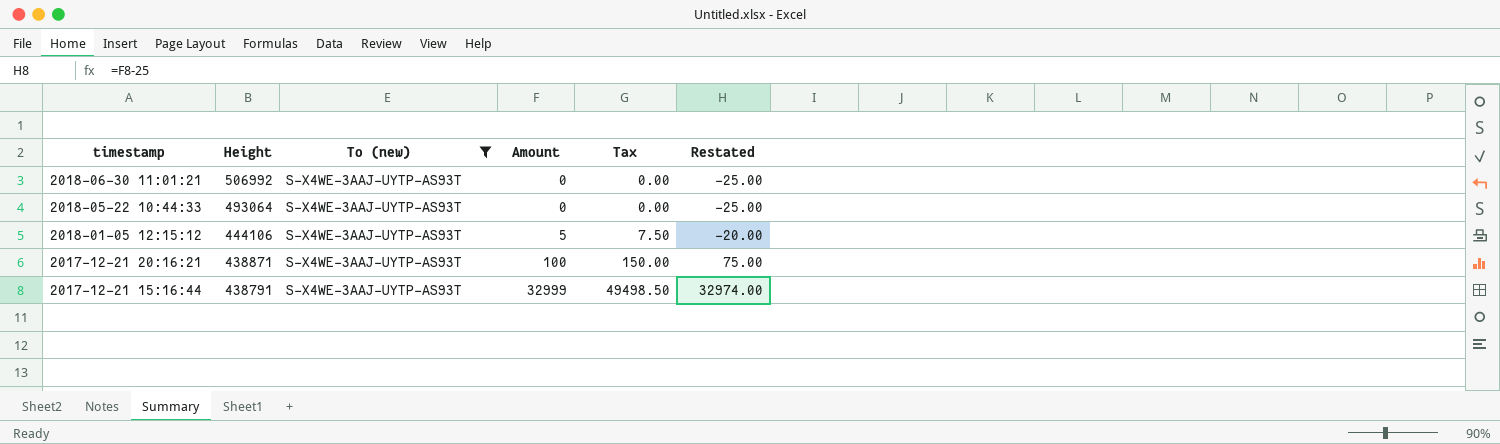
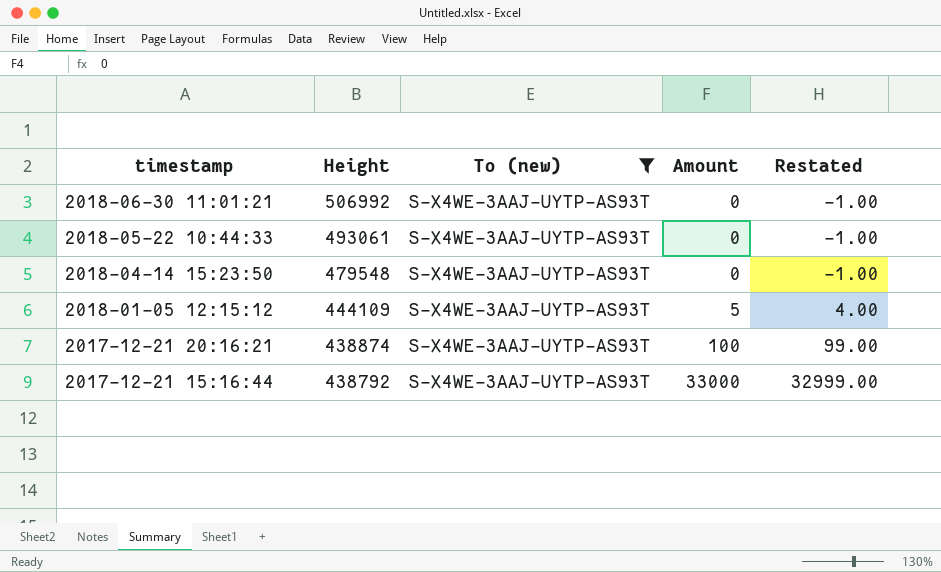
column Tax | formula: [Amount] * 1.5 -> none
column Restated | formula: [Amount] - 25 -> [Amount] - 1
2018-05-22 10:44:33 | Height: 493064 -> 493061
row 2018-04-14 15:23:50: none -> 479548 | S-X4WE-3AAJ-UYTP-AS93T | 0 | -1.00
2018-01-05 12:15:12 | Height: 444106 -> 444109
2017-12-21 20:16:21 | Height: 438871 -> 438874
2017-12-21 15:16:44 | Height: 438791 -> 438792
2017-12-21 15:16:44 | Amount: 32999 -> 33000

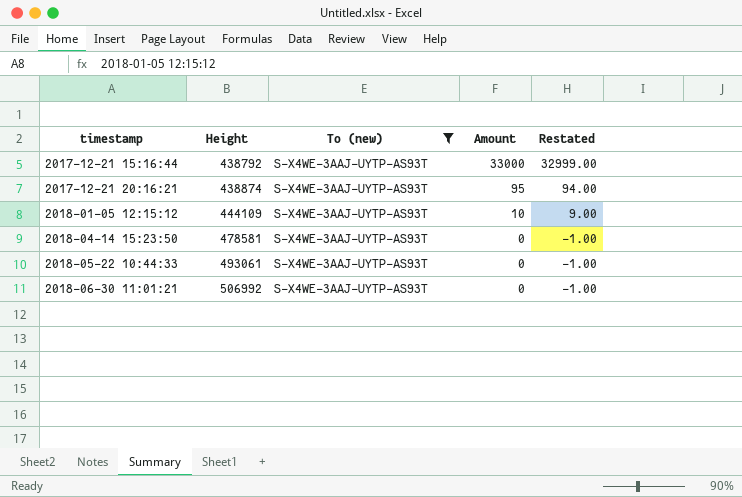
row order: timestamp descending -> timestamp ascending
2017-12-21 20:16:21 | Amount: 100 -> 95
2017-12-21 20:16:21 | Restated: 99.00 -> 94.00
2018-01-05 12:15:12 | Amount: 5 -> 10
2018-01-05 12:15:12 | Restated: 4.00 -> 9.00
2018-04-14 15:23:50 | Height: 479548 -> 478581

